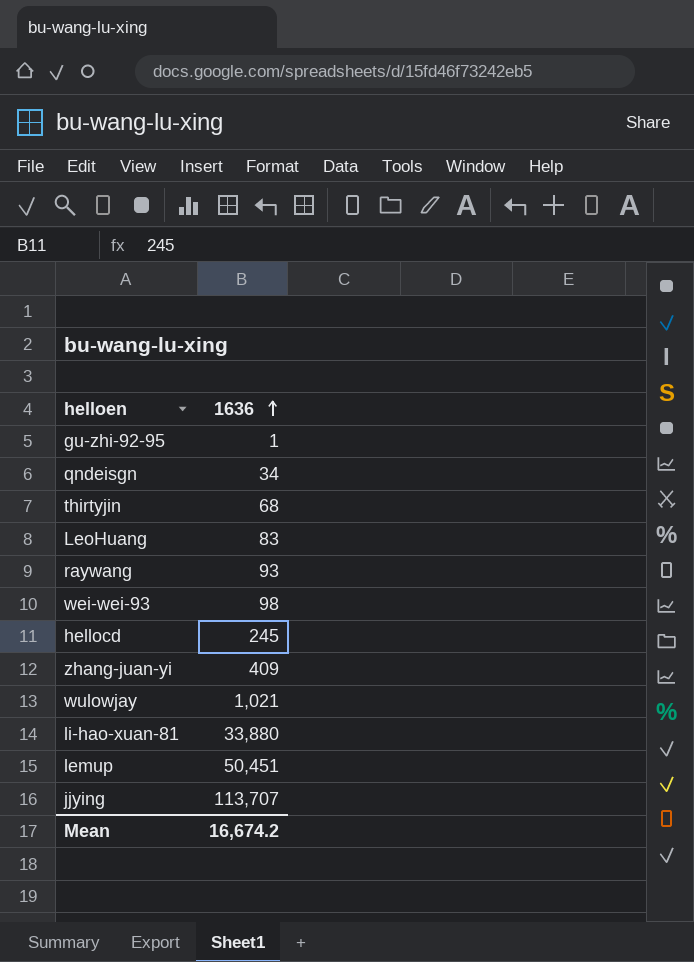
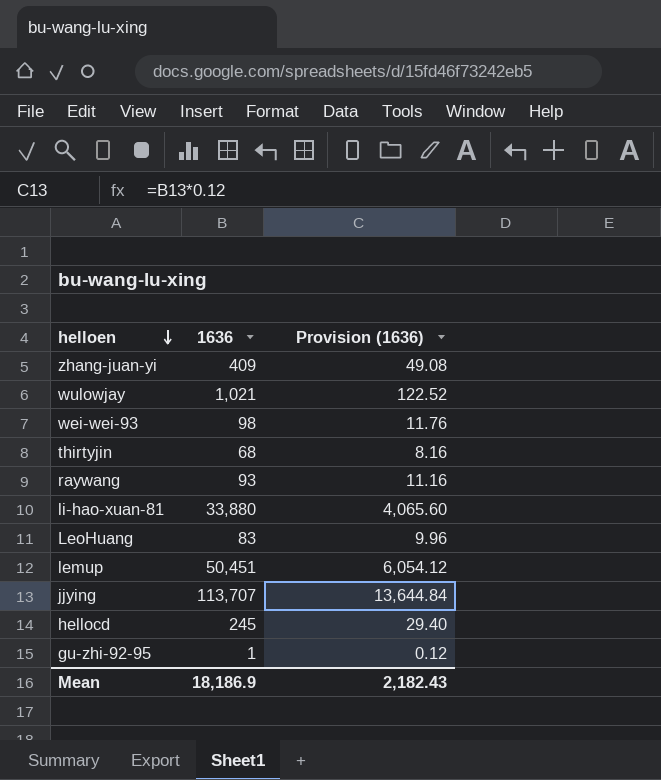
row order: 1636 ascending -> helloen descending
column Provision (1636) | formula: none -> [1636] * 0.12
row qndeisgn: 34 -> none
Mean | 1636: 16,674.2 -> 18,186.9

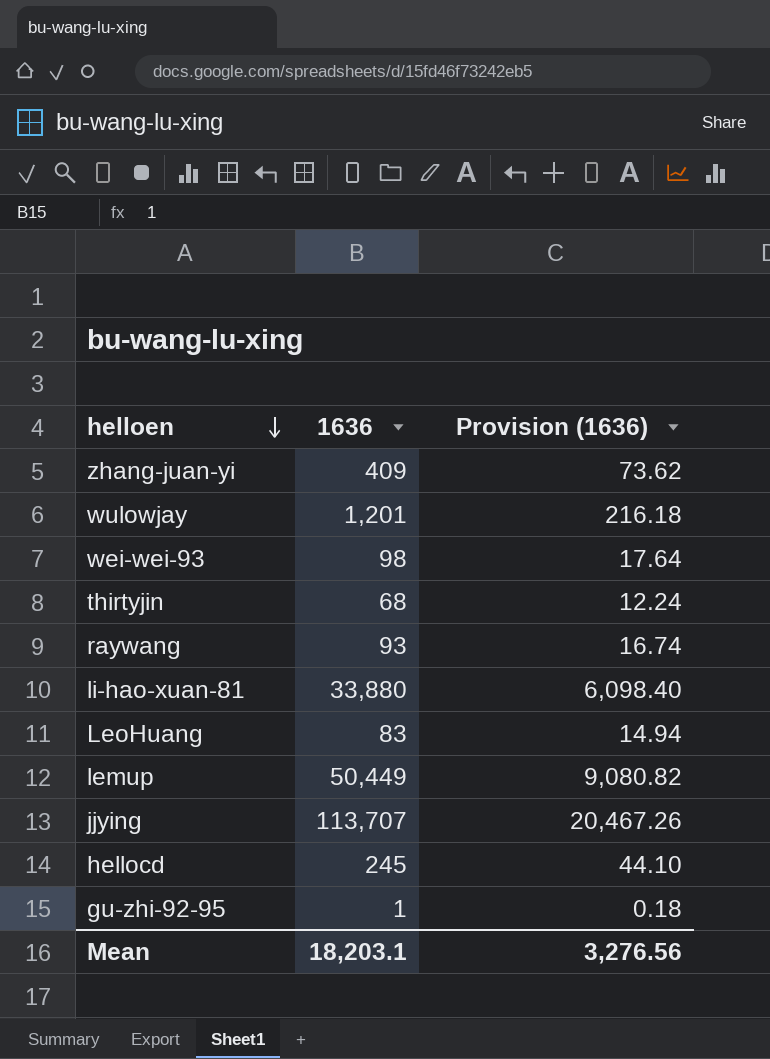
column Provision (1636) | formula: [1636] * 0.12 -> [1636] * 0.18
wulowjay | 1636: 1,021 -> 1,201
lemup | 1636: 50,451 -> 50,449
Mean | 1636: 18,186.9 -> 18,203.1
Mean | Provision (1636): 2,182.43 -> 3,276.56

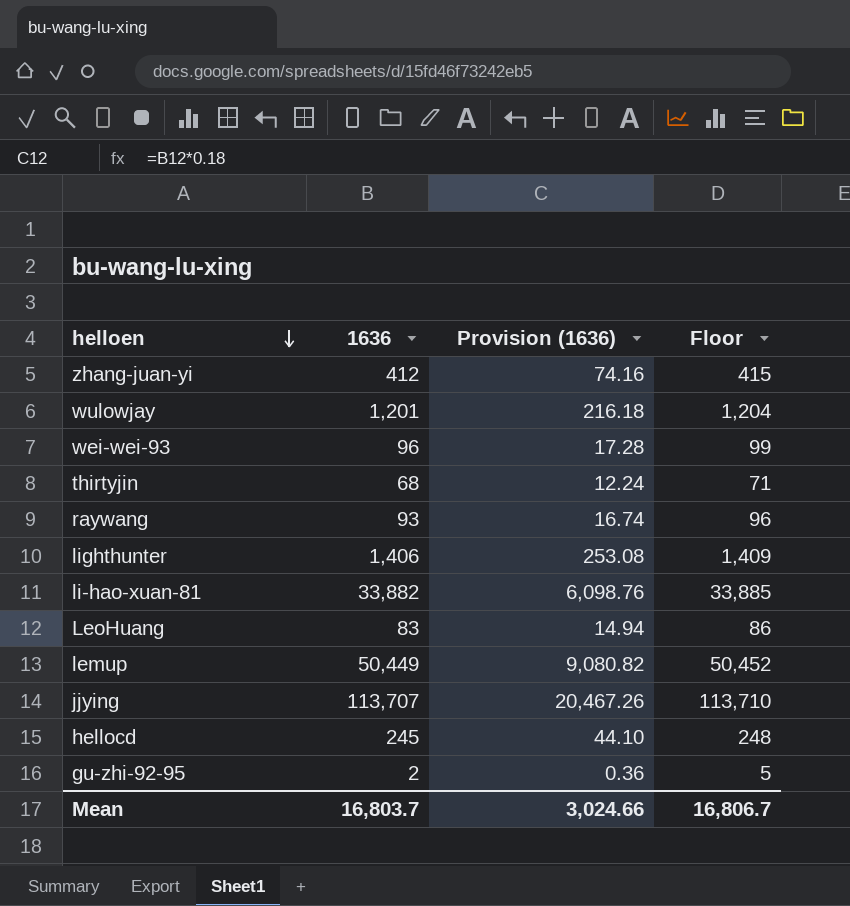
column Floor | formula: none -> [1636] + 3
zhang-juan-yi | 1636: 409 -> 412
zhang-juan-yi | Provision (1636): 73.62 -> 74.16
wei-wei-93 | 1636: 98 -> 96
wei-wei-93 | Provision (1636): 17.64 -> 17.28
row lighthunter: none -> 1,406 | 253.08 | 1,409
li-hao-xuan-81 | 1636: 33,880 -> 33,882
li-hao-xuan-81 | Provision (1636): 6,098.40 -> 6,098.76
gu-zhi-92-95 | 1636: 1 -> 2
gu-zhi-92-95 | Provision (1636): 0.18 -> 0.36
Mean | 1636: 18,203.1 -> 16,803.7
Mean | Provision (1636): 3,276.56 -> 3,024.66

